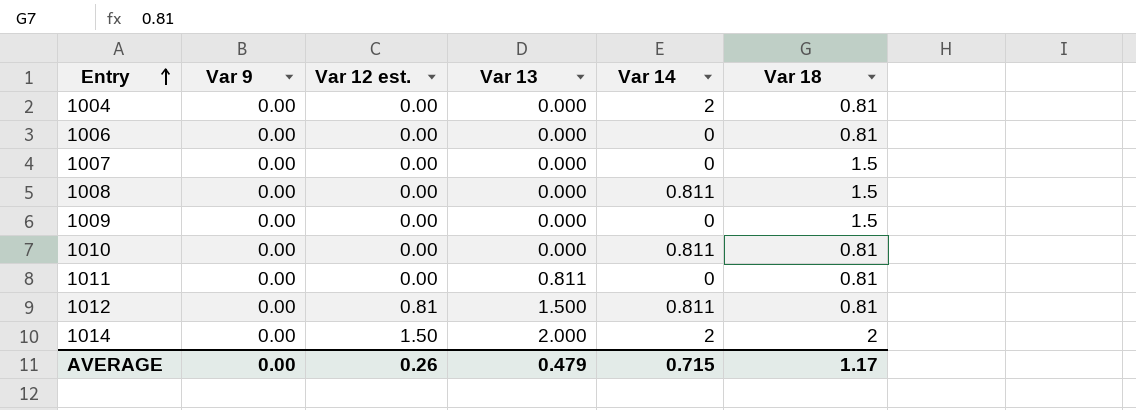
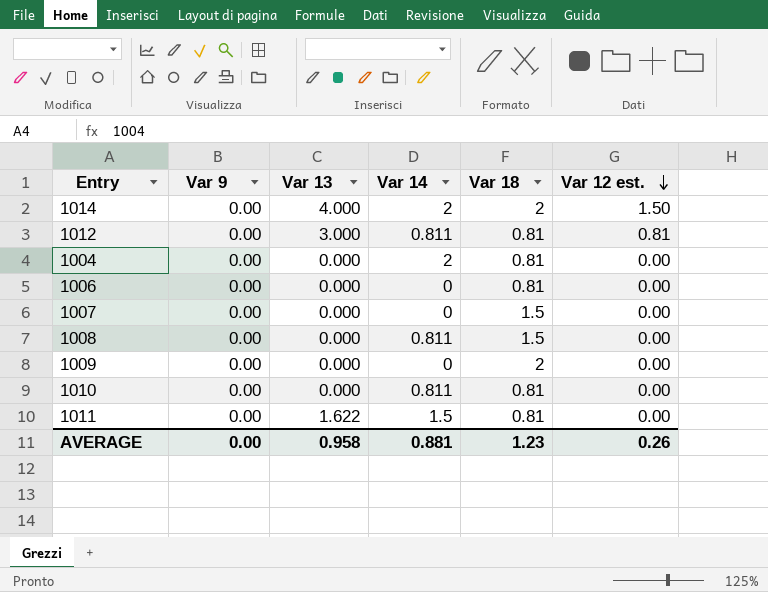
row order: Entry ascending -> Var 12 est. descending
column Var 12 est. | position: 3 -> 6
1014 | Var 13: 2.000 -> 4.000
1012 | Var 13: 1.500 -> 3.000
1009 | Var 18: 1.5 -> 2
1011 | Var 13: 0.811 -> 1.622
1011 | Var 14: 0 -> 1.5
AVERAGE | Var 13: 0.479 -> 0.958
AVERAGE | Var 14: 0.715 -> 0.881
AVERAGE | Var 18: 1.17 -> 1.23

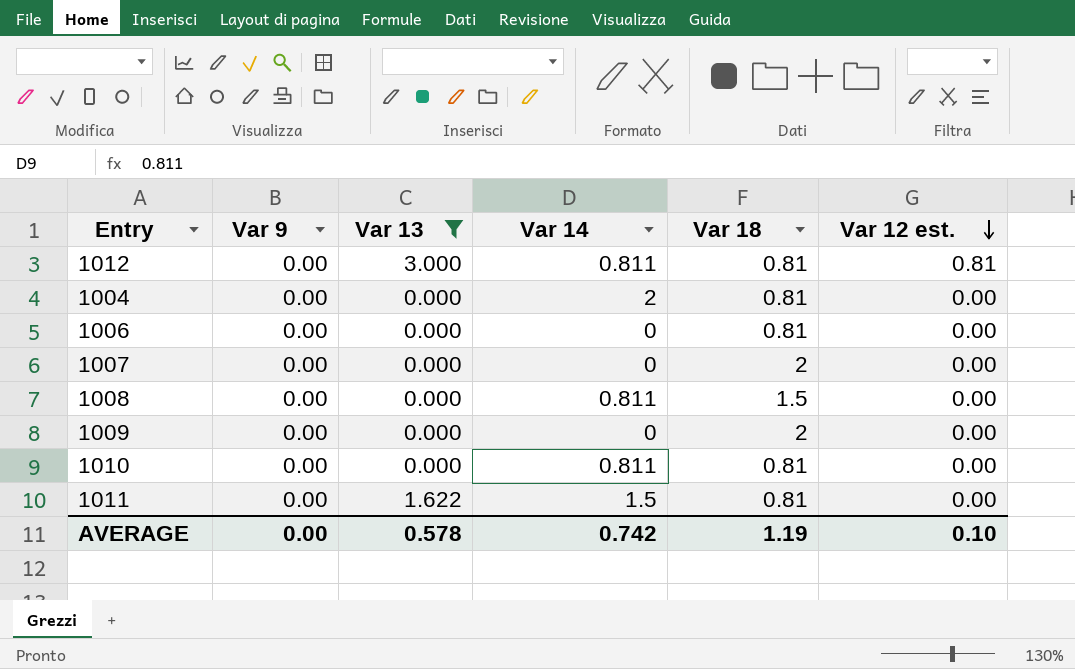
filter: none -> Var 13 != 4.000
1007 | Var 18: 1.5 -> 2
AVERAGE | Var 13: 0.958 -> 0.578
AVERAGE | Var 14: 0.881 -> 0.742
AVERAGE | Var 18: 1.23 -> 1.19
AVERAGE | Var 12 est.: 0.26 -> 0.10

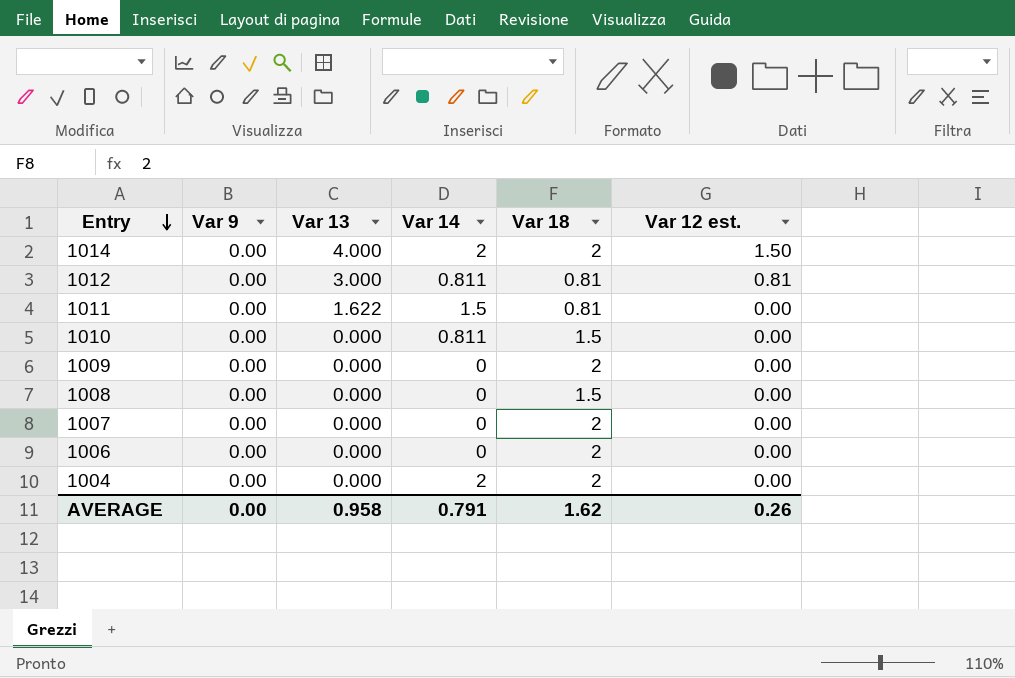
filter: Var 13 != 4.000 -> none
row order: Var 12 est. descending -> Entry descending
1010 | Var 18: 0.81 -> 1.5
1008 | Var 14: 0.811 -> 0
1006 | Var 18: 0.81 -> 2
1004 | Var 18: 0.81 -> 2
AVERAGE | Var 13: 0.578 -> 0.958
AVERAGE | Var 14: 0.742 -> 0.791
AVERAGE | Var 18: 1.19 -> 1.62
AVERAGE | Var 12 est.: 0.10 -> 0.26

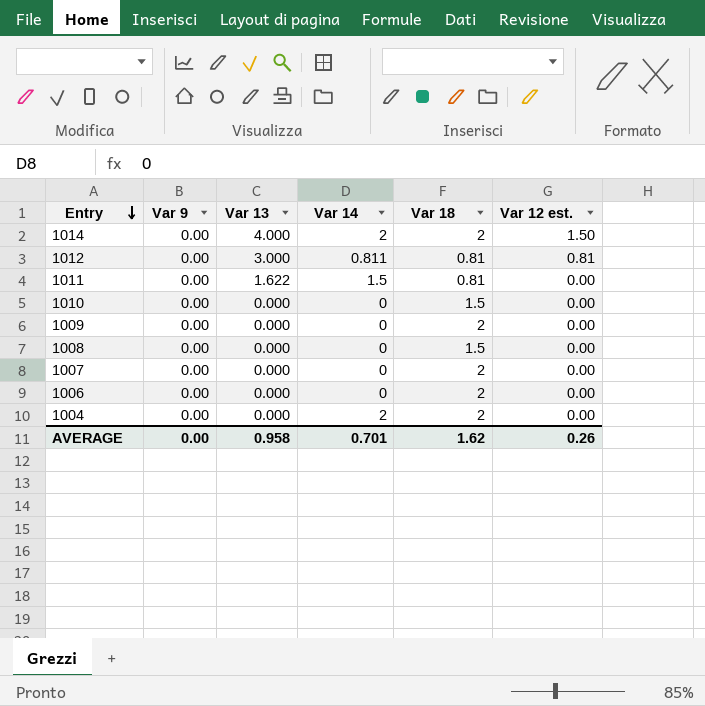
1010 | Var 14: 0.811 -> 0
AVERAGE | Var 14: 0.791 -> 0.701

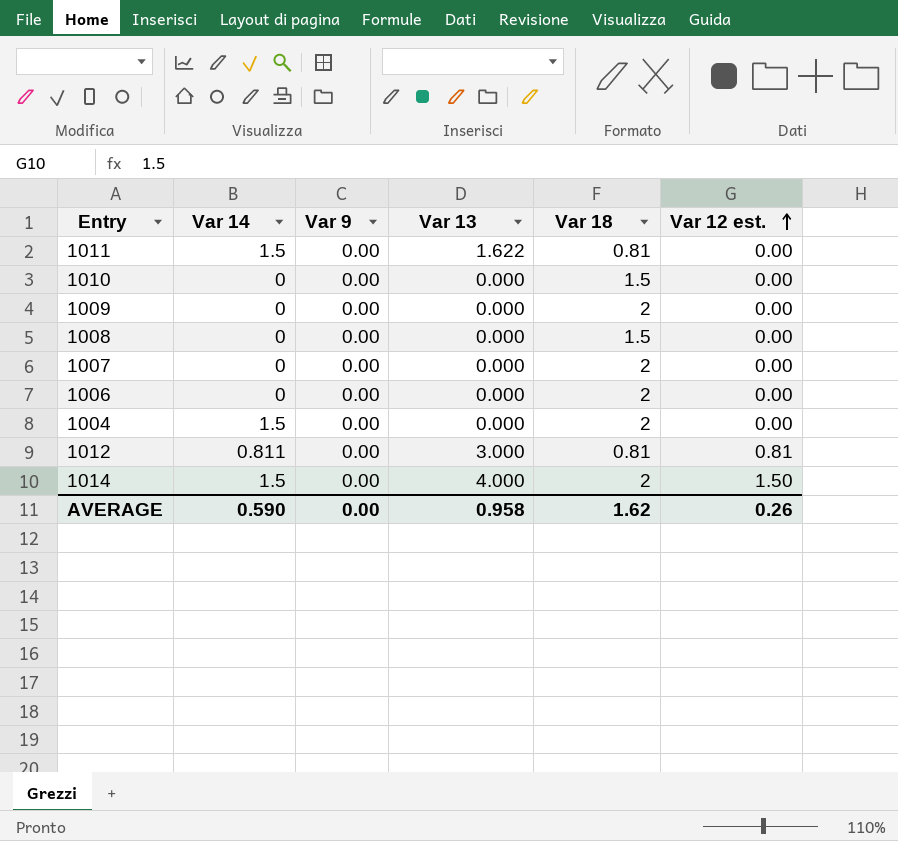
row order: Entry descending -> Var 12 est. ascending
column Var 14 | position: 4 -> 2
1004 | Var 14: 2 -> 1.5
1014 | Var 14: 2 -> 1.5
AVERAGE | Var 14: 0.701 -> 0.590

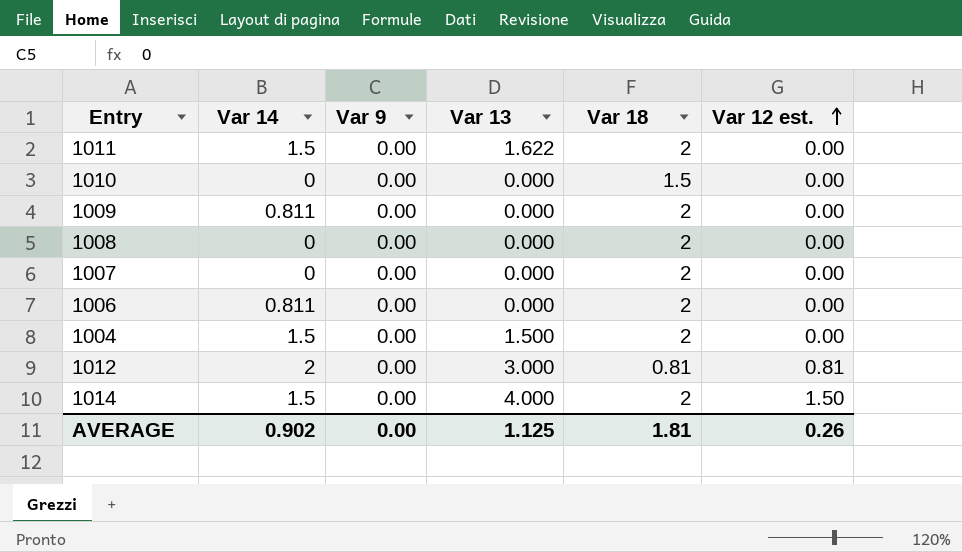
1011 | Var 18: 0.81 -> 2
1009 | Var 14: 0 -> 0.811
1008 | Var 18: 1.5 -> 2
1006 | Var 14: 0 -> 0.811
1004 | Var 13: 0.000 -> 1.500
1012 | Var 14: 0.811 -> 2
AVERAGE | Var 14: 0.590 -> 0.902
AVERAGE | Var 13: 0.958 -> 1.125
AVERAGE | Var 18: 1.62 -> 1.81

